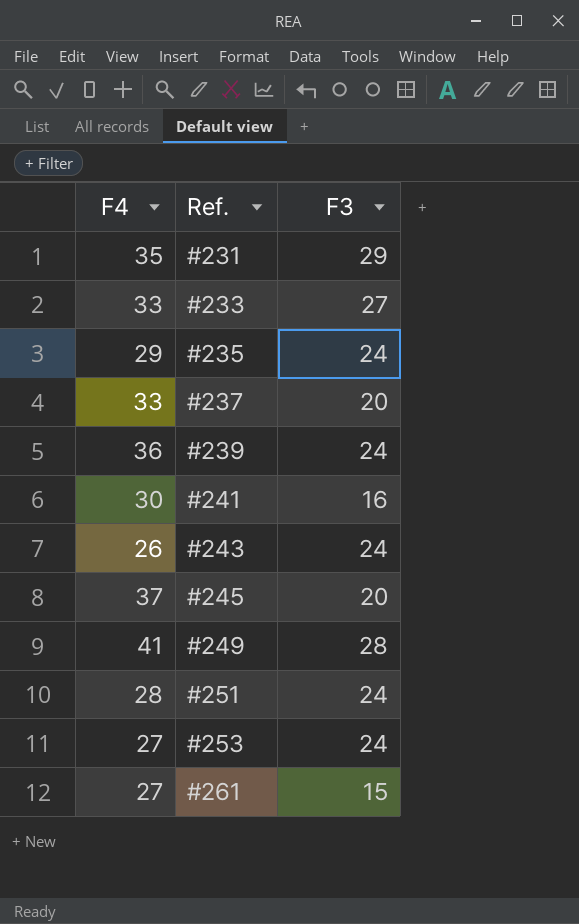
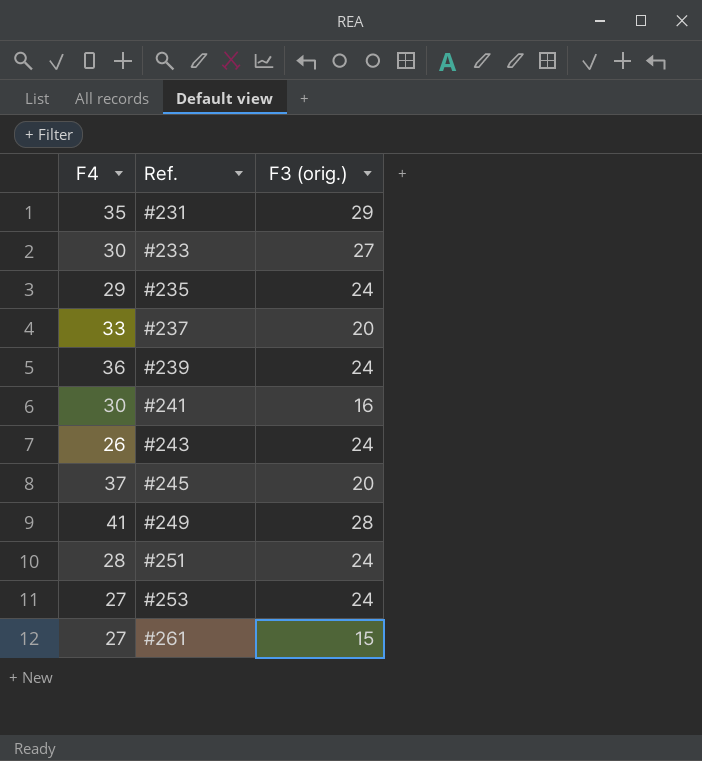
column name: F3 -> F3 (orig.)
#233 | F4: 33 -> 30

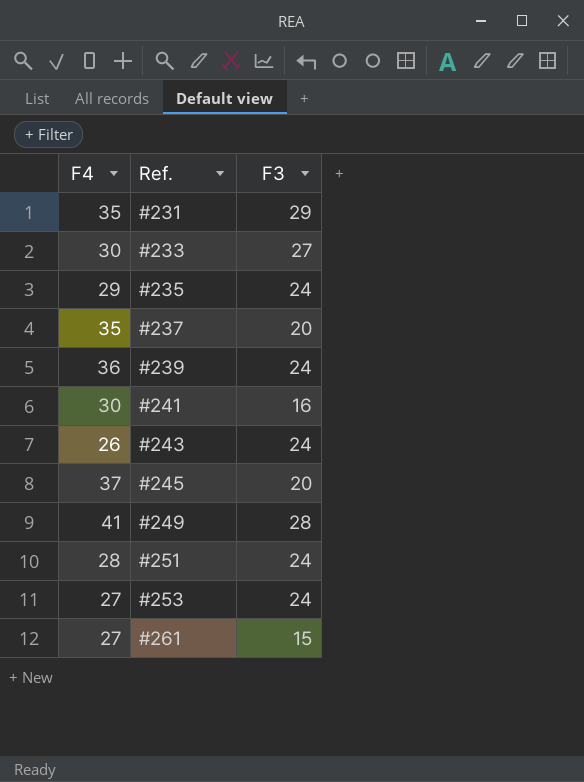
column name: F3 (orig.) -> F3
#237 | F4: 33 -> 35

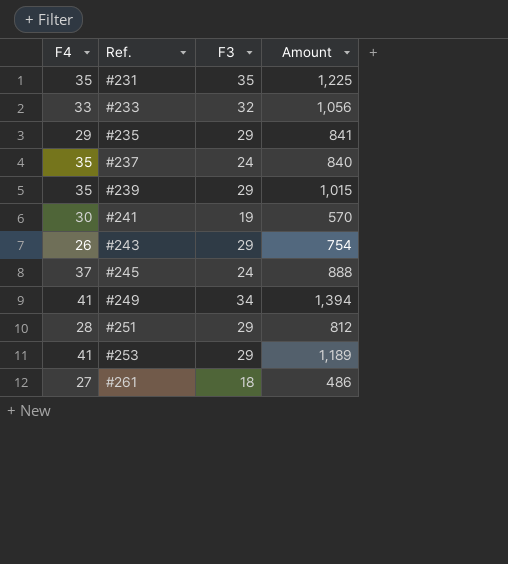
column Amount | formula: none -> [F4] * [F3]
#231 | F3: 29 -> 35
#233 | F4: 30 -> 33
#233 | F3: 27 -> 32
#235 | F3: 24 -> 29
#237 | F3: 20 -> 24
#239 | F4: 36 -> 35
#239 | F3: 24 -> 29
#241 | F3: 16 -> 19
#243 | F3: 24 -> 29
#245 | F3: 20 -> 24
#249 | F3: 28 -> 34
#251 | F3: 24 -> 29
#253 | F4: 27 -> 41
#253 | F3: 24 -> 29
#261 | F3: 15 -> 18

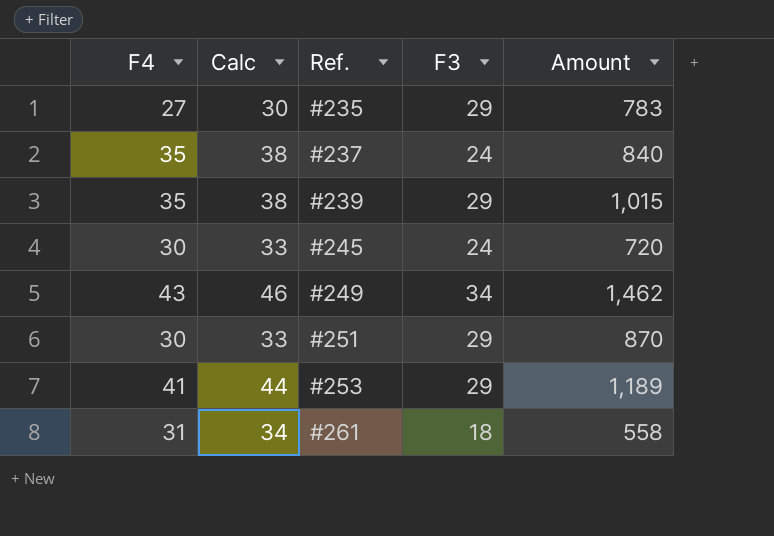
column Calc | formula: none -> [F4] + 3
row #231: 35 | 35 | 1,225 -> none
row #233: 33 | 32 | 1,056 -> none
row #241: 30 | 19 | 570 -> none
row #243: 26 | 29 | 754 -> none
#235 | F4: 29 -> 27
#235 | Amount: 841 -> 783
#245 | F4: 37 -> 30
#245 | Amount: 888 -> 720
#249 | F4: 41 -> 43
#249 | Amount: 1,394 -> 1,462
#251 | F4: 28 -> 30
#251 | Amount: 812 -> 870
#261 | F4: 27 -> 31
#261 | Amount: 486 -> 558

